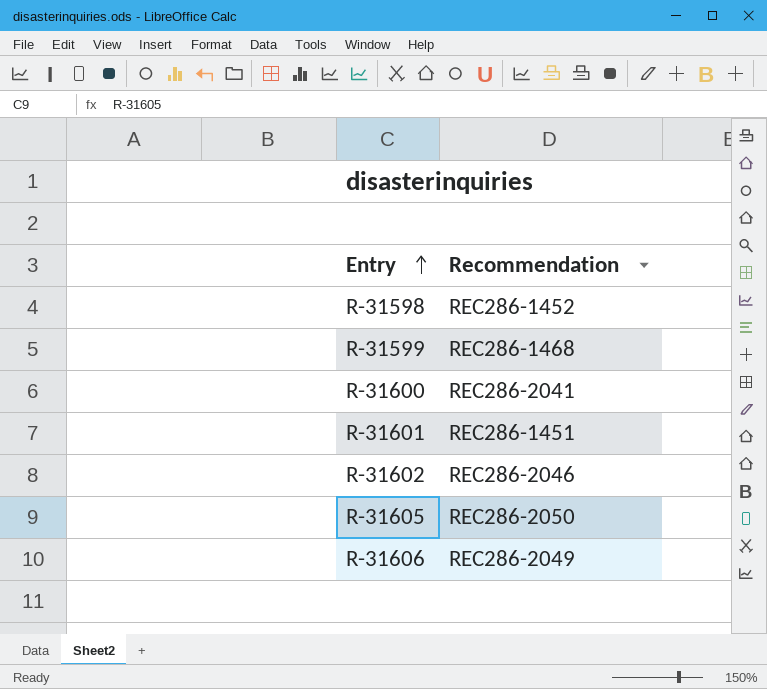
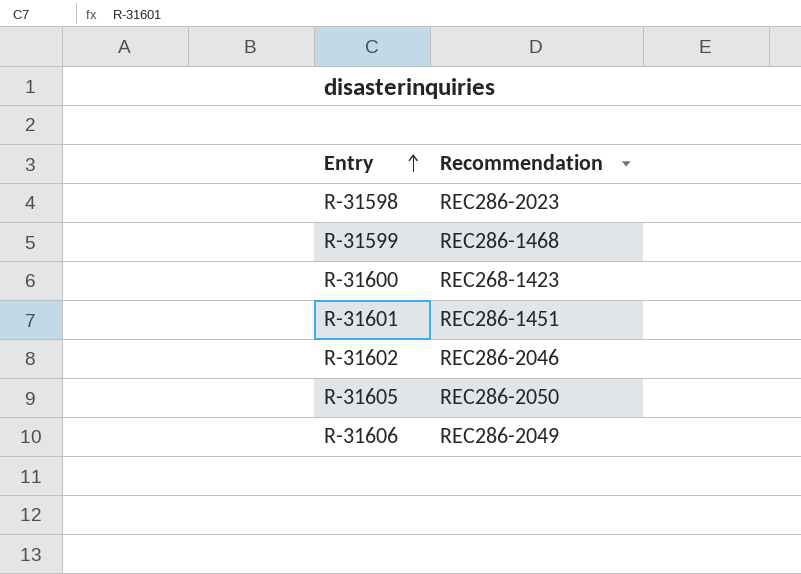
R-31598 | Recommendation: REC286-1452 -> REC286-2023
R-31600 | Recommendation: REC286-2041 -> REC268-1423

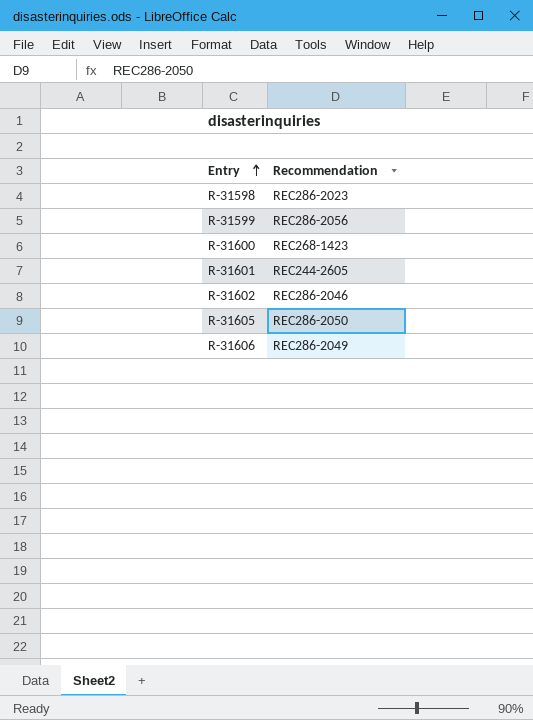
R-31599 | Recommendation: REC286-1468 -> REC286-2056
R-31601 | Recommendation: REC286-1451 -> REC244-2605

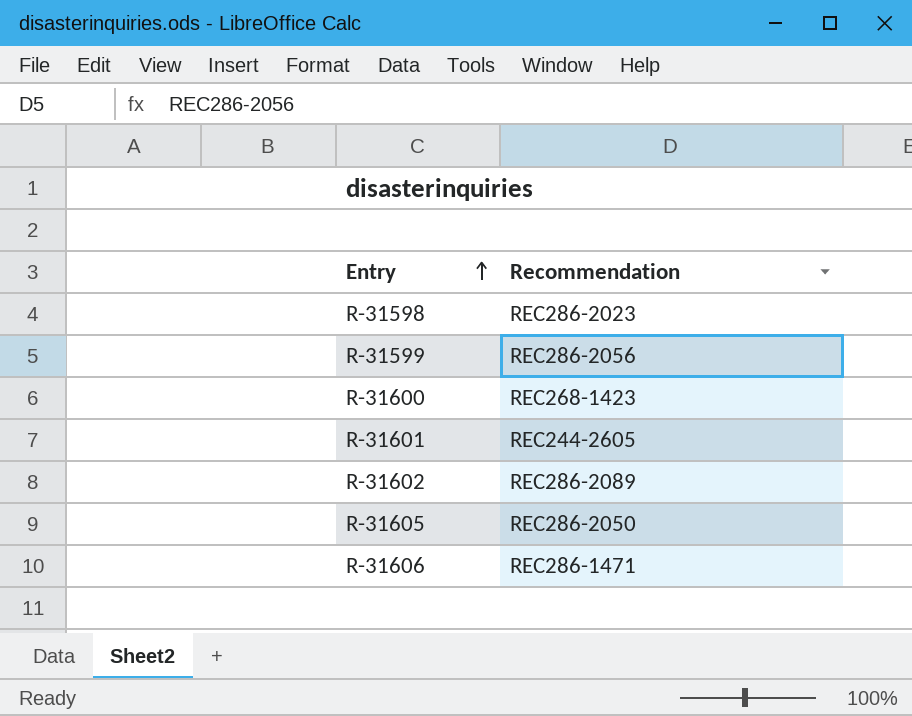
R-31602 | Recommendation: REC286-2046 -> REC286-2089
R-31606 | Recommendation: REC286-2049 -> REC286-1471

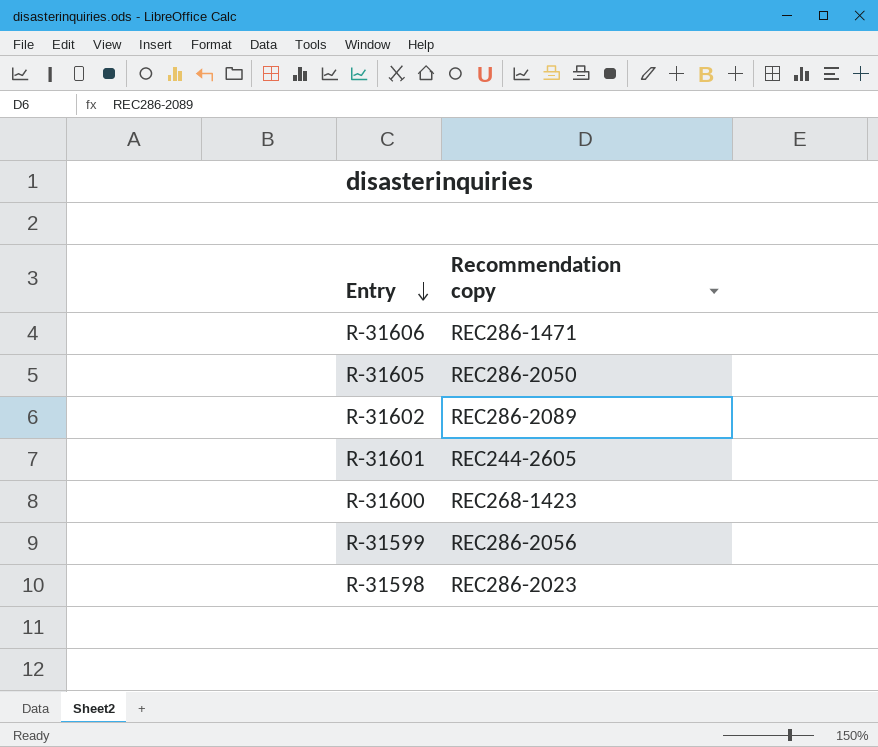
row order: Entry ascending -> Entry descending
column name: Recommendation -> Recommendation copy

